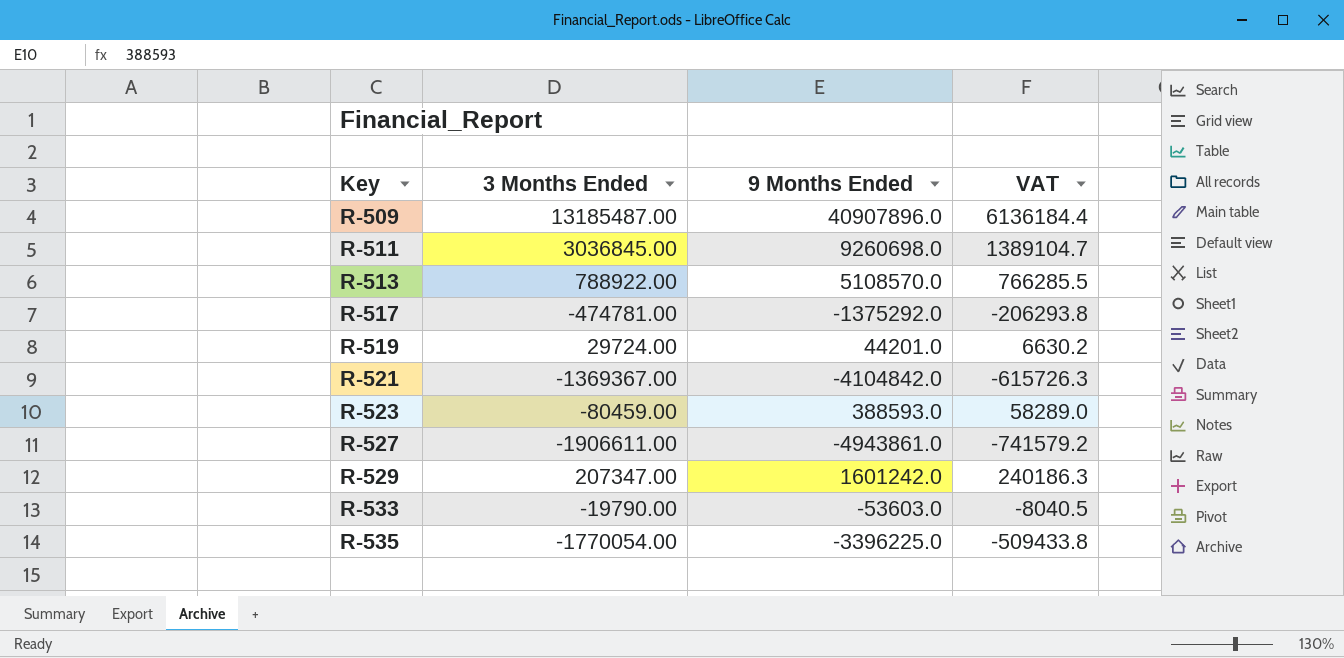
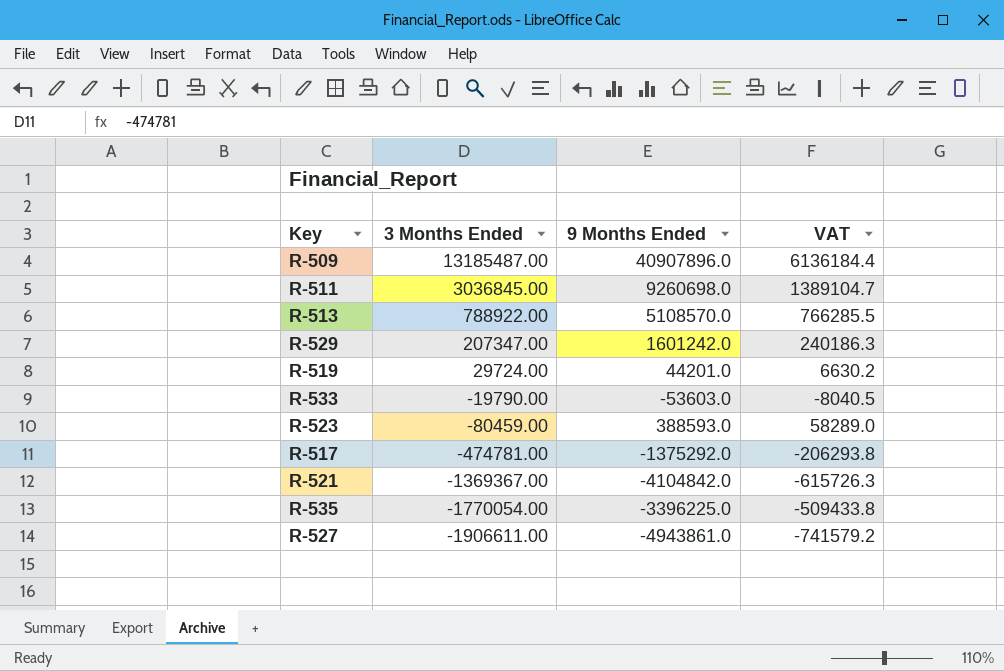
row order: Key ascending -> 3 Months Ended descending

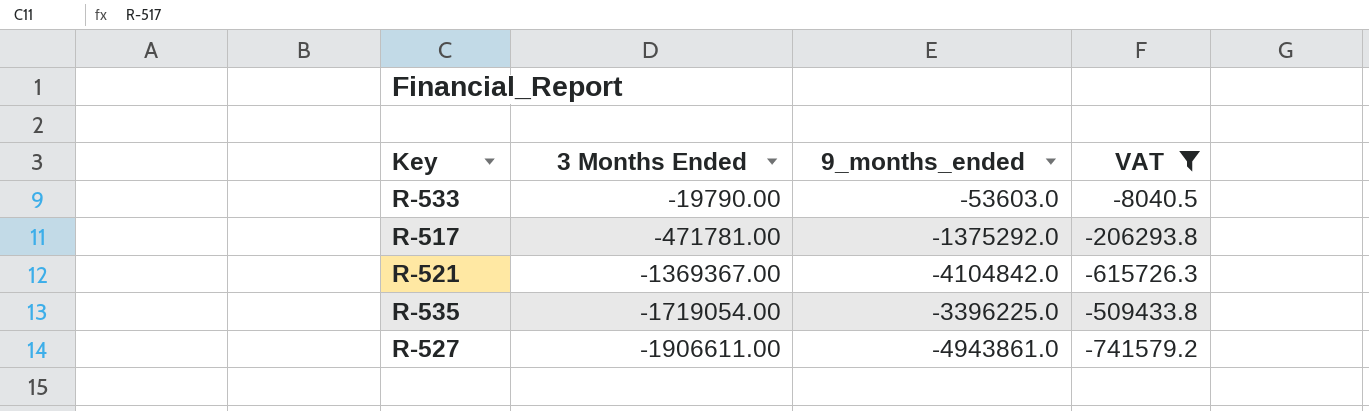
filter: none -> VAT <= -8040.5
column name: 9 Months Ended -> 9_months_ended
R-517 | 3 Months Ended: -474781.00 -> -471781.00
R-535 | 3 Months Ended: -1770054.00 -> -1719054.00

